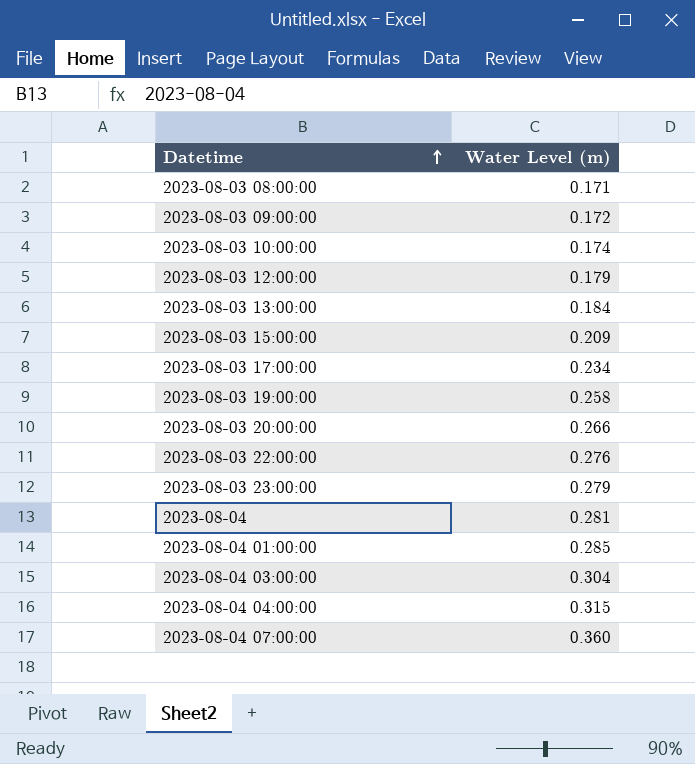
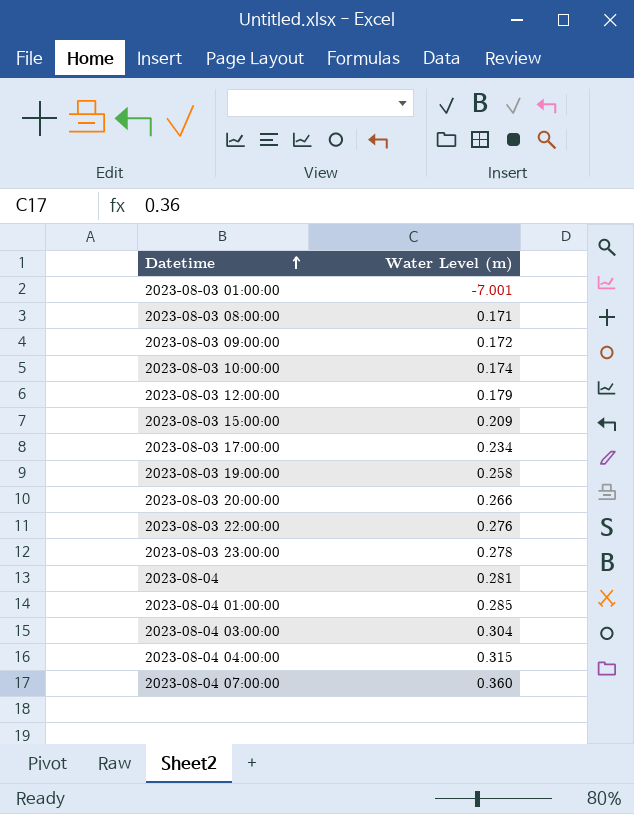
row 2023-08-03 13:00:00: 0.184 -> none
row 2023-08-03 01:00:00: none -> -7.001
2023-08-03 23:00:00 | Water Level (m): 0.279 -> 0.278

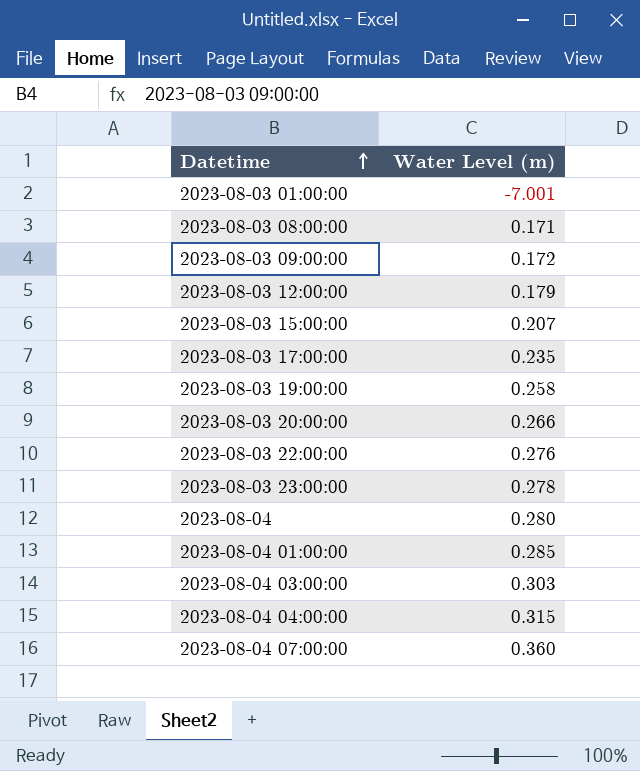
row 2023-08-03 10:00:00: 0.174 -> none
2023-08-03 15:00:00 | Water Level (m): 0.209 -> 0.207
2023-08-03 17:00:00 | Water Level (m): 0.234 -> 0.235
2023-08-04 | Water Level (m): 0.281 -> 0.280
2023-08-04 03:00:00 | Water Level (m): 0.304 -> 0.303

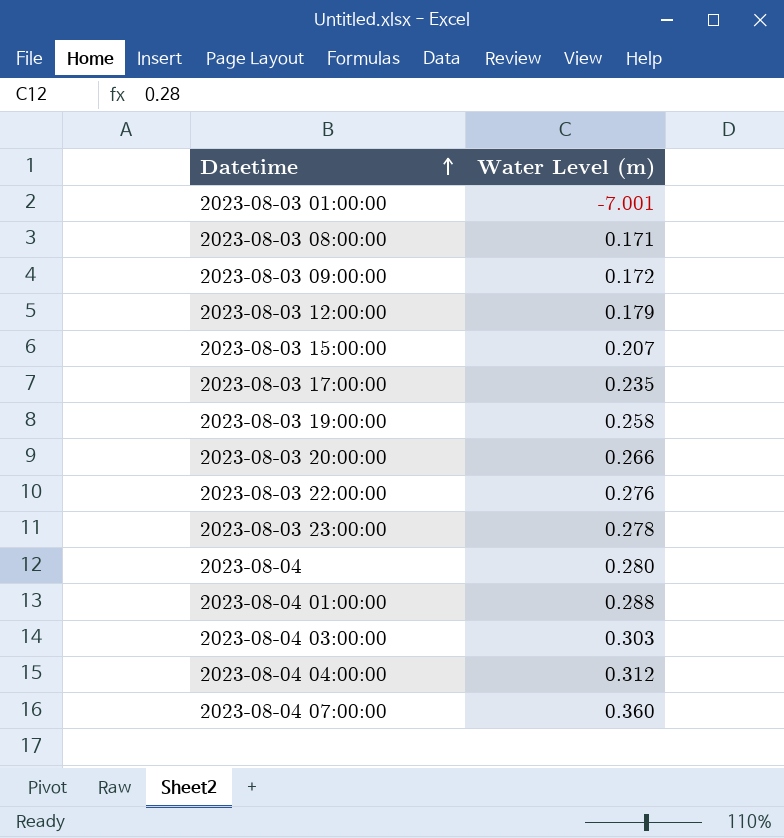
2023-08-04 01:00:00 | Water Level (m): 0.285 -> 0.288
2023-08-04 04:00:00 | Water Level (m): 0.315 -> 0.312

